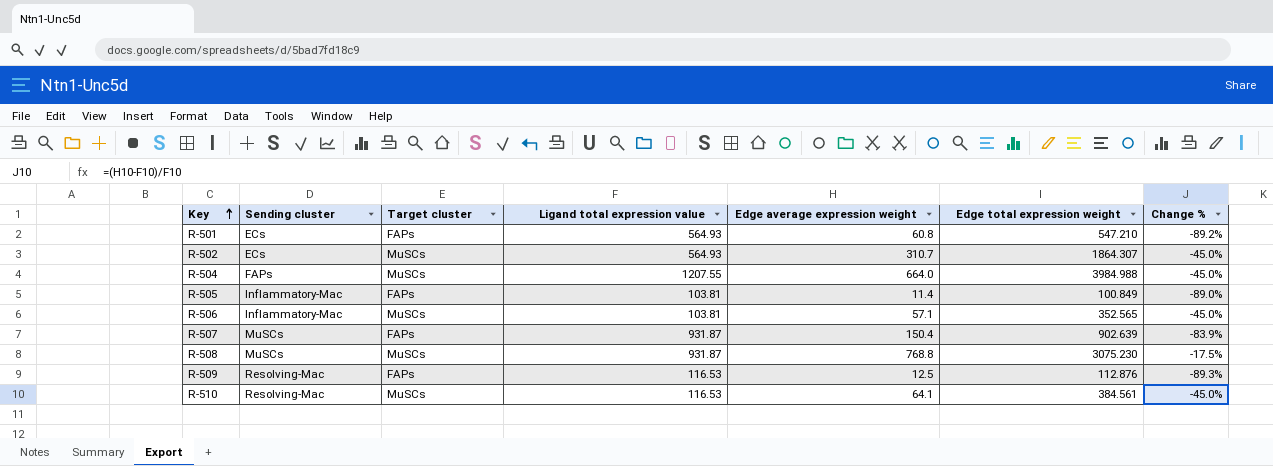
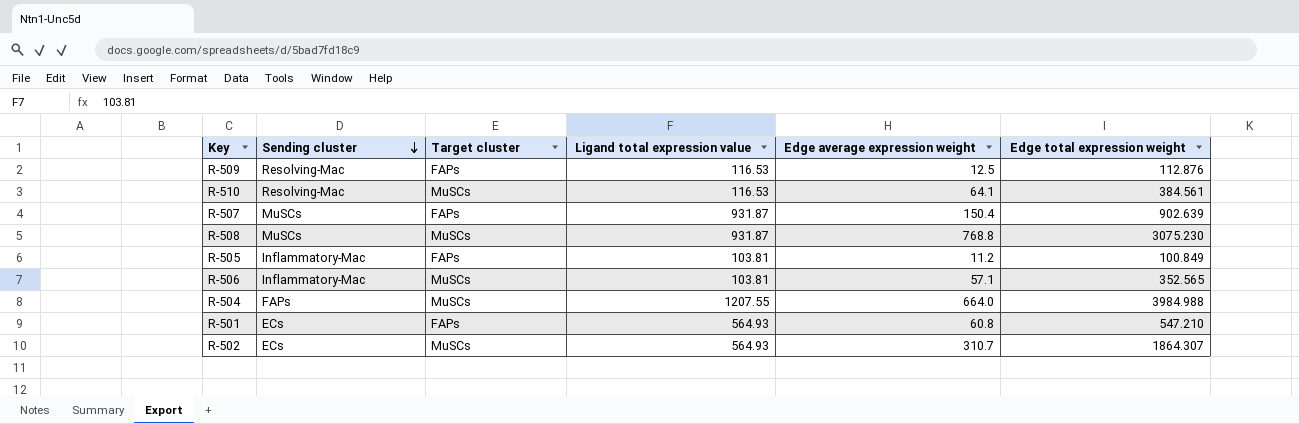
row order: Key ascending -> Sending cluster descending
column Change % | formula: ([Edge average expression weight] - [Ligand total expression value]) / [Ligand total expression value] -> none
R-505 | Edge average expression weight: 11.4 -> 11.2

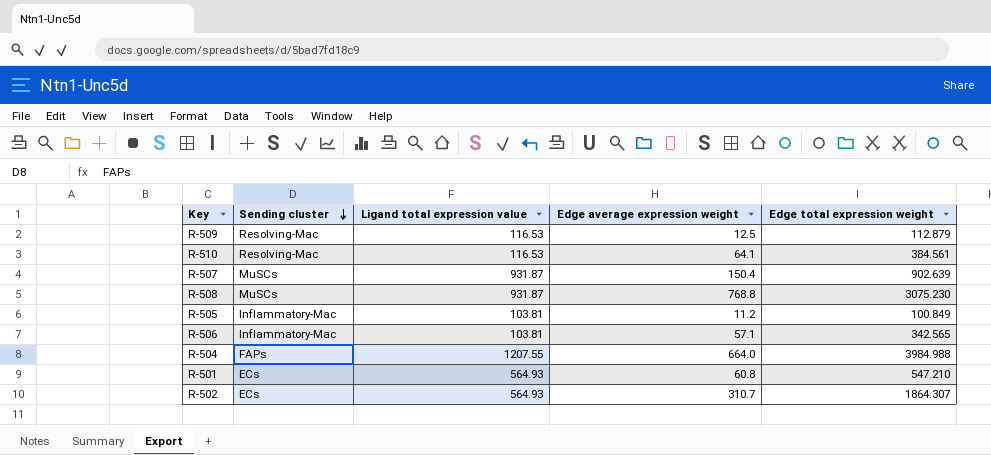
column Target cluster | position: 3 -> none
R-509 | Edge total expression weight: 112.876 -> 112.879
R-506 | Edge total expression weight: 352.565 -> 342.565

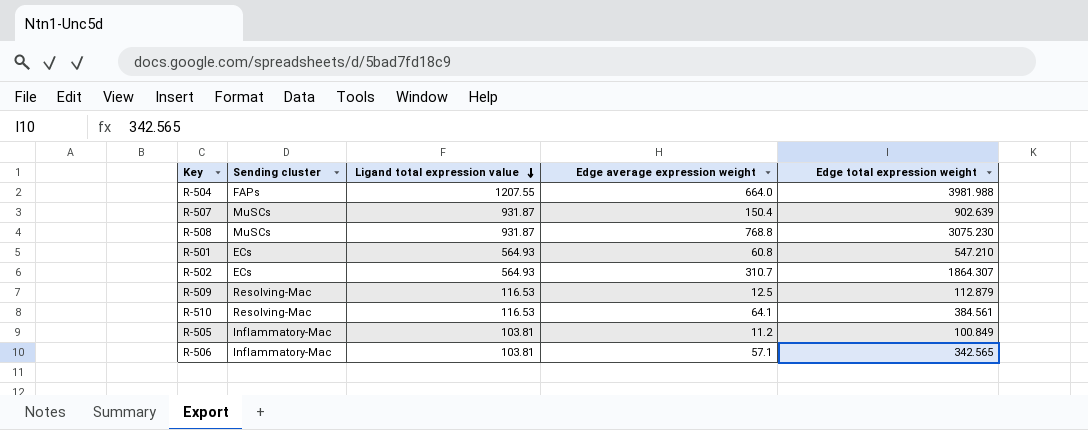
row order: Sending cluster descending -> Ligand total expression value descending
R-504 | Edge total expression weight: 3984.988 -> 3981.988

